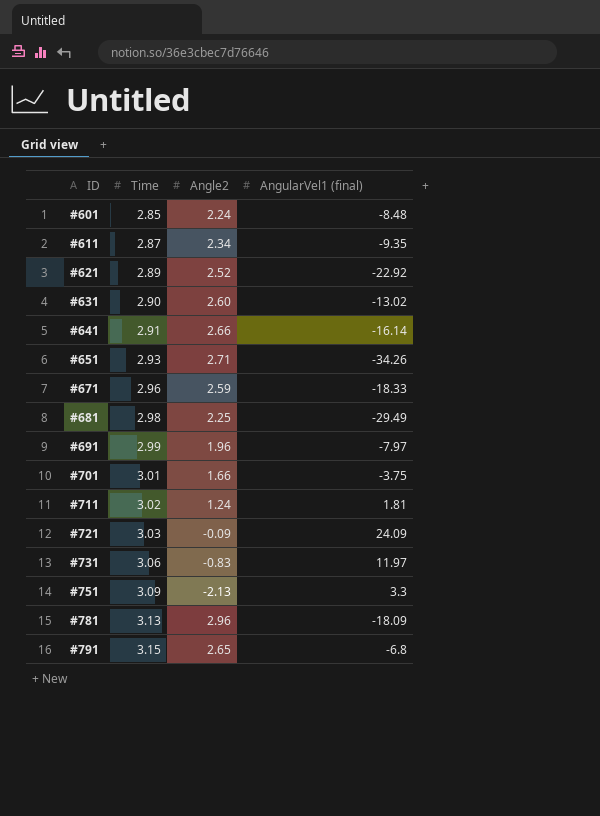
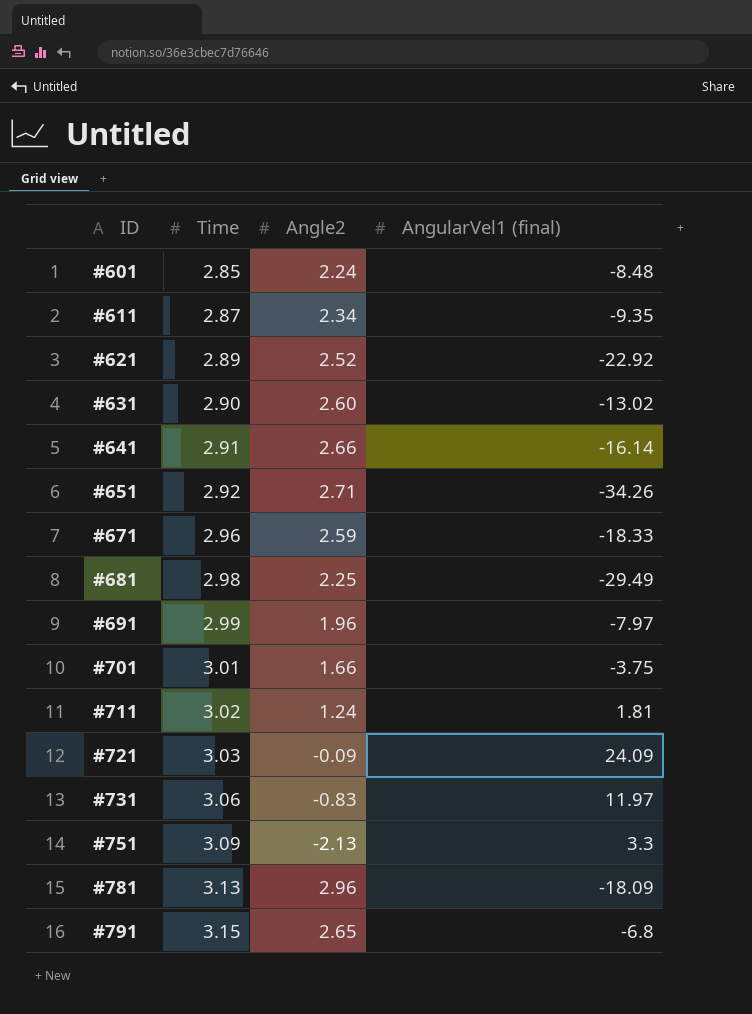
#651 | Time: 2.93 -> 2.92

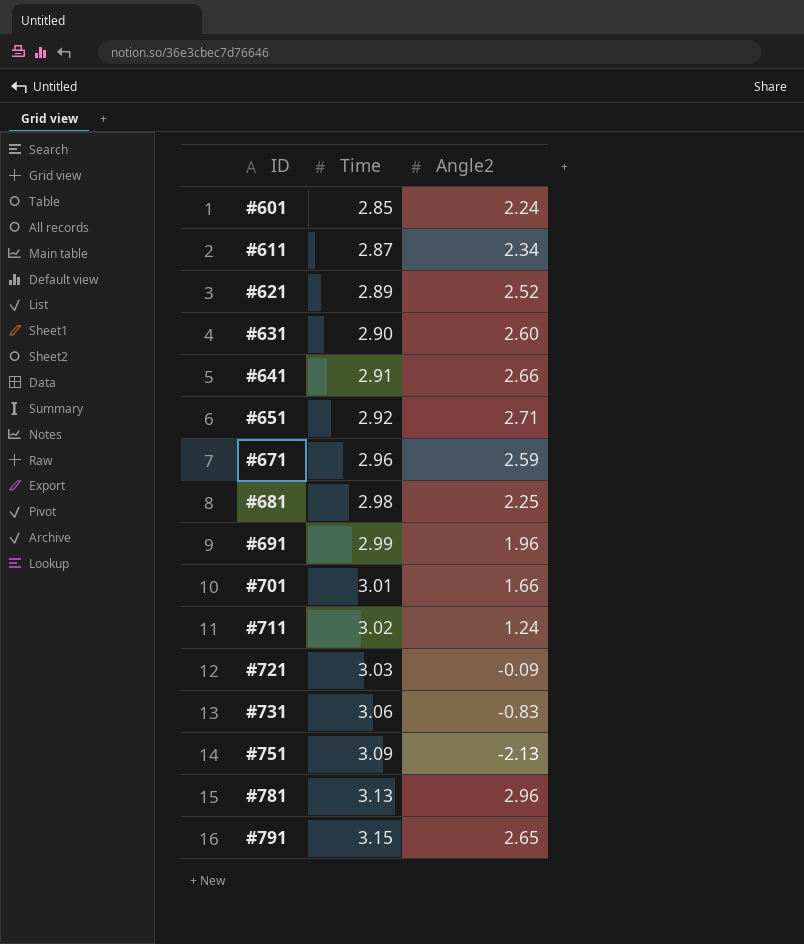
column AngularVel1 (final) | position: 4 -> none

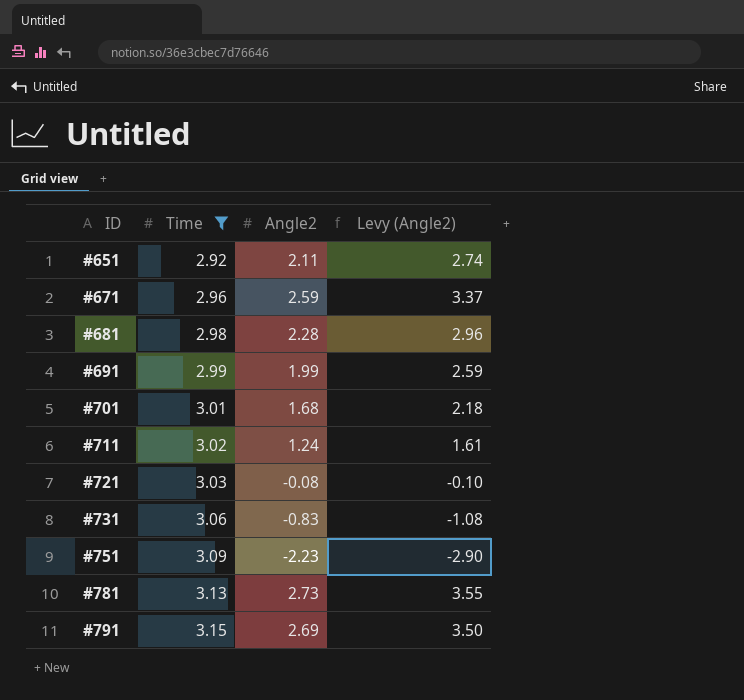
filter: none -> Time >= 2.92
column Levy (Angle2) | formula: none -> [Angle2] * 1.3
#651 | Angle2: 2.71 -> 2.11
#681 | Angle2: 2.25 -> 2.28
#691 | Angle2: 1.96 -> 1.99
#701 | Angle2: 1.66 -> 1.68
#721 | Angle2: -0.09 -> -0.08
#751 | Angle2: -2.13 -> -2.23
#781 | Angle2: 2.96 -> 2.73
#791 | Angle2: 2.65 -> 2.69

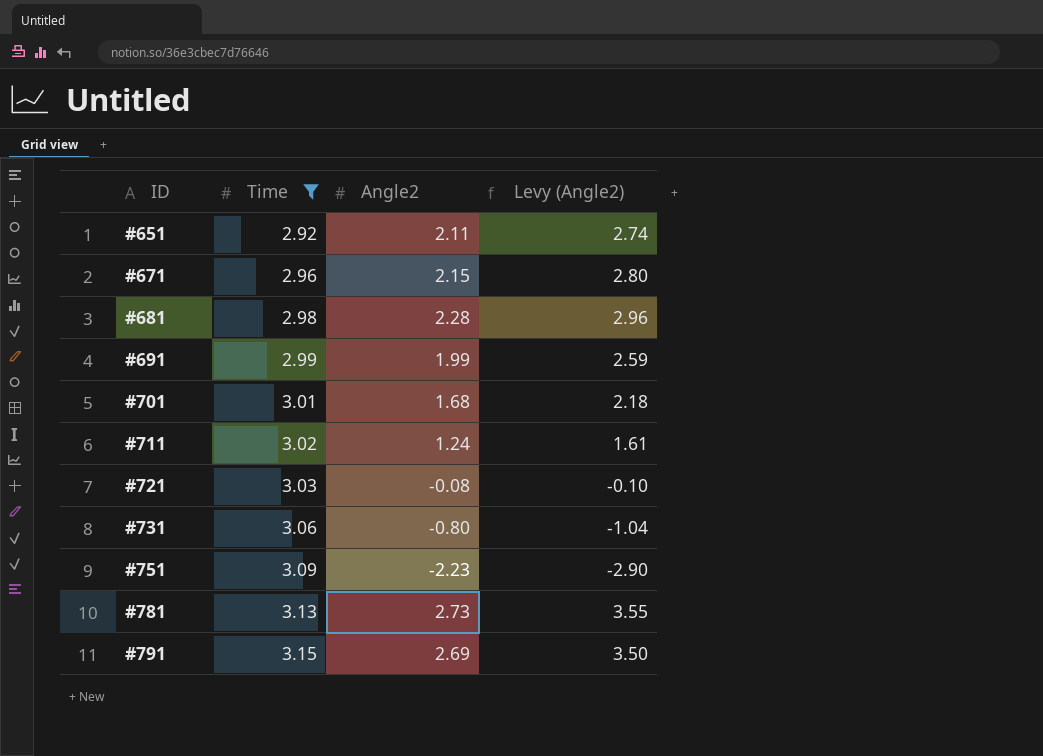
#671 | Angle2: 2.59 -> 2.15
#671 | Levy (Angle2): 3.37 -> 2.80
#731 | Angle2: -0.83 -> -0.80
#731 | Levy (Angle2): -1.08 -> -1.04

